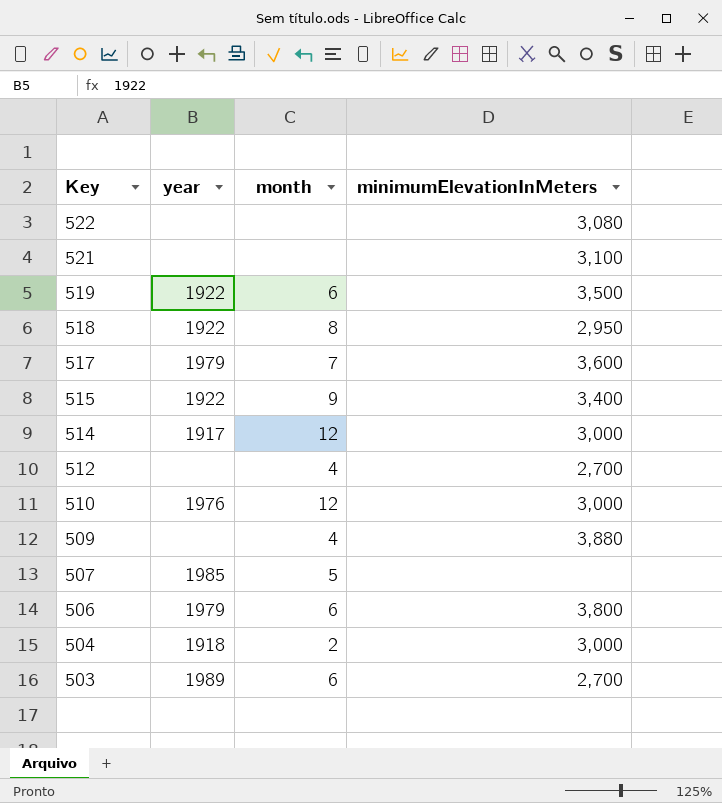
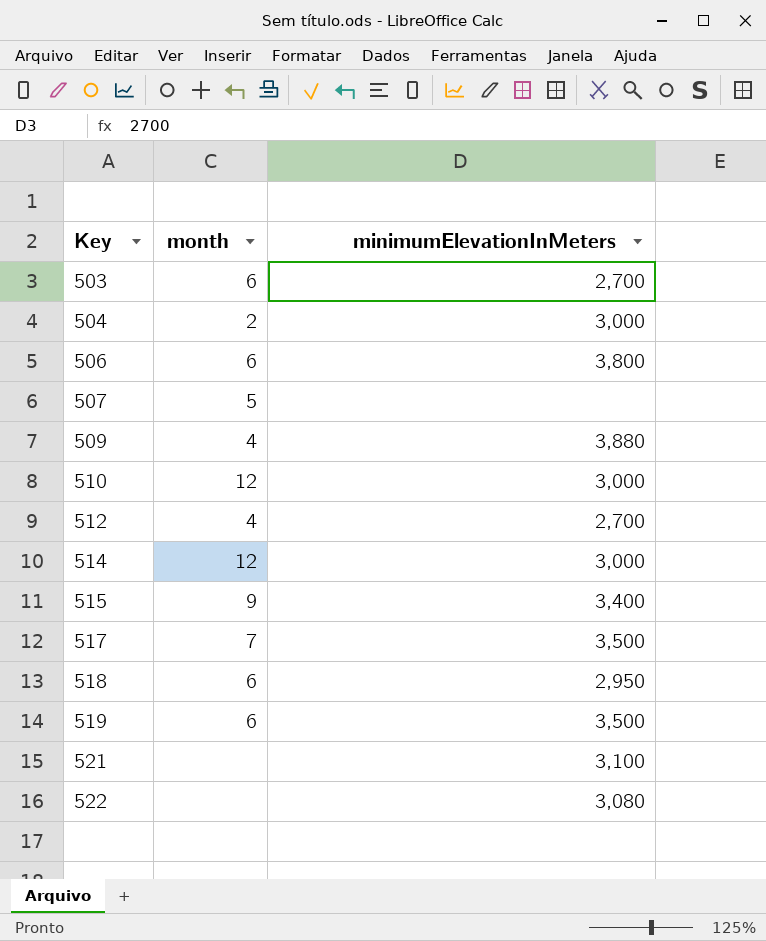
row order: Key descending -> Key ascending
column year | position: 2 -> none
517 | minimumElevationInMeters: 3,600 -> 3,500
518 | month: 8 -> 6

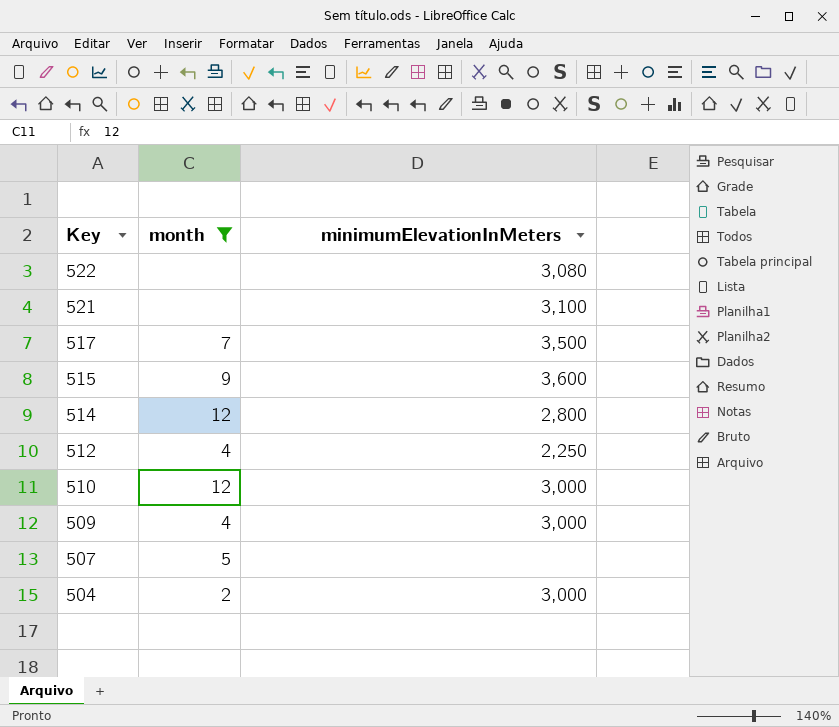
filter: none -> month != 6
row order: Key ascending -> Key descending
515 | minimumElevationInMeters: 3,400 -> 3,600
514 | minimumElevationInMeters: 3,000 -> 2,800
512 | minimumElevationInMeters: 2,700 -> 2,250
509 | minimumElevationInMeters: 3,880 -> 3,000

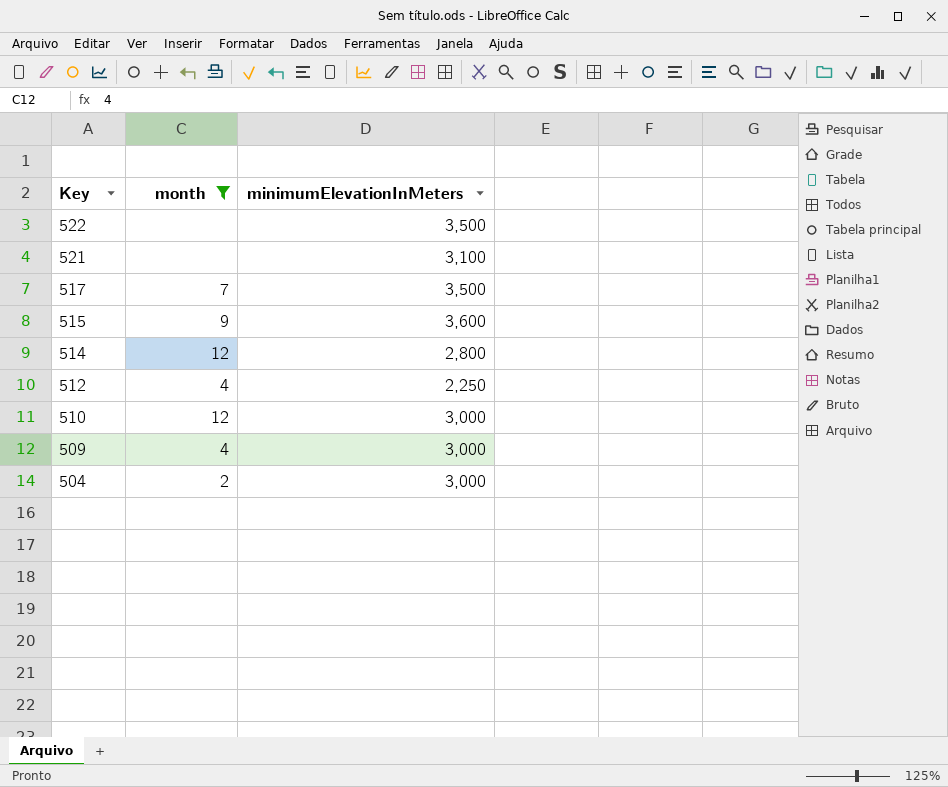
row 507: 5 | none -> none
522 | minimumElevationInMeters: 3,080 -> 3,500

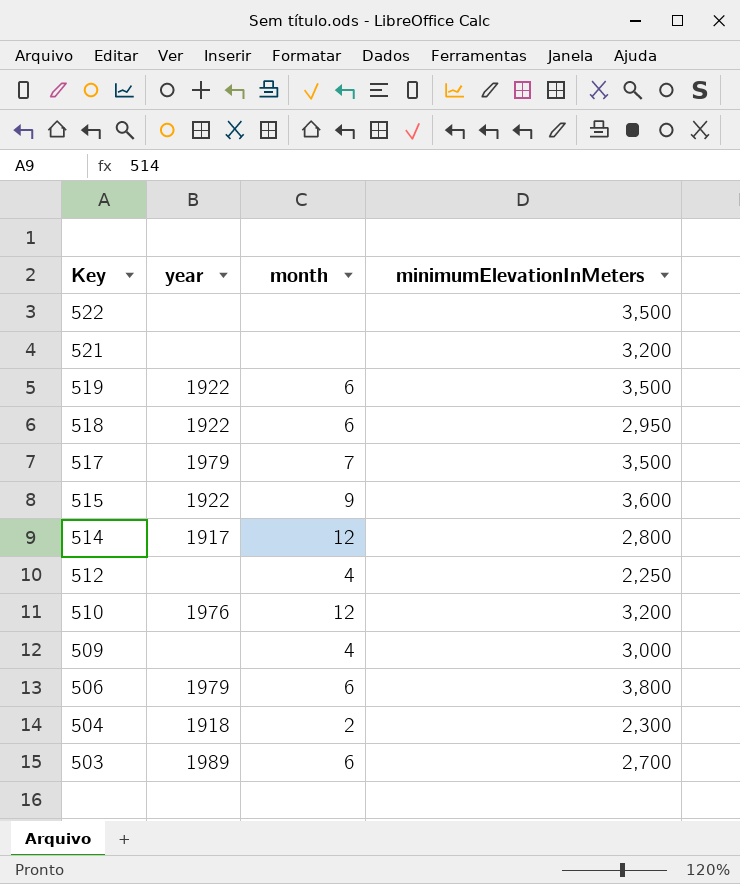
filter: month != 6 -> none
column year | position: none -> 2
521 | minimumElevationInMeters: 3,100 -> 3,200
510 | minimumElevationInMeters: 3,000 -> 3,200
504 | minimumElevationInMeters: 3,000 -> 2,300

